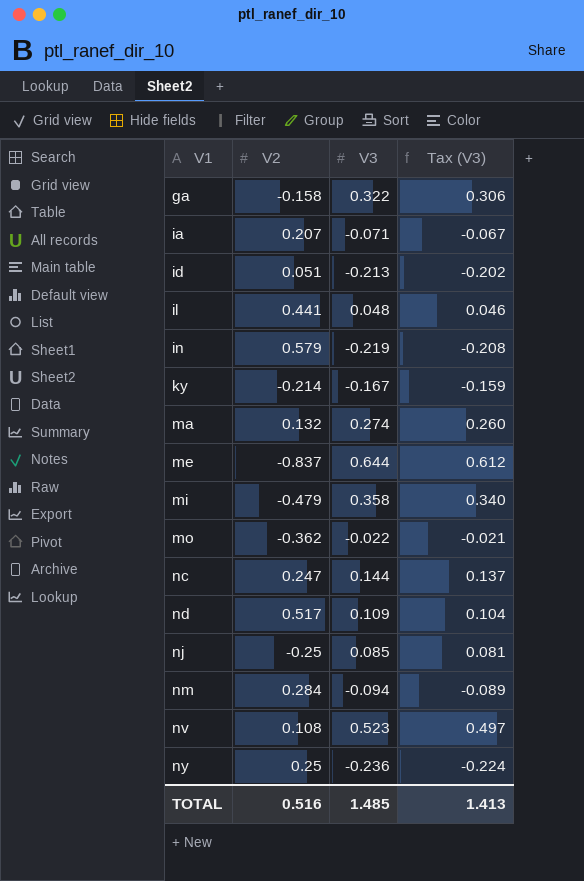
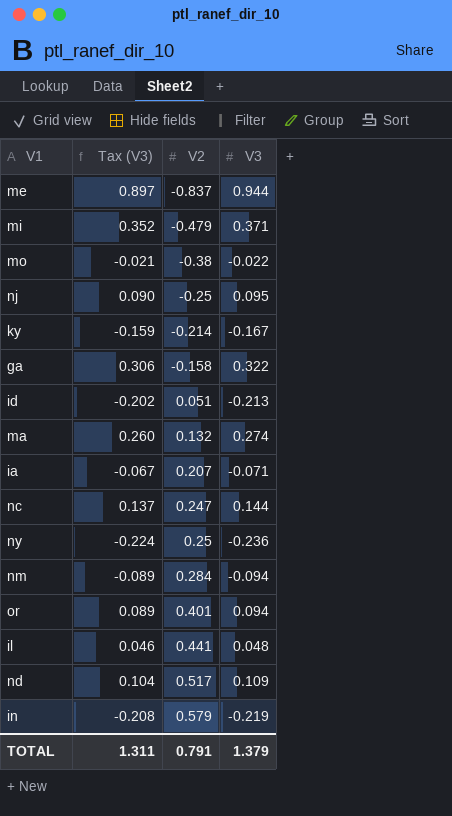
row order: V1 ascending -> V2 ascending
column Tax (V3) | position: 4 -> 2
row nv: 0.108 | 0.523 | 0.497 -> none
me | Tax (V3): 0.612 -> 0.897
me | V3: 0.644 -> 0.944
mi | Tax (V3): 0.340 -> 0.352
mi | V3: 0.358 -> 0.371
mo | V2: -0.362 -> -0.38
nj | Tax (V3): 0.081 -> 0.090
nj | V3: 0.085 -> 0.095
row or: none -> 0.089 | 0.401 | 0.094
TOTAL | Tax (V3): 1.413 -> 1.311
TOTAL | V2: 0.516 -> 0.791
TOTAL | V3: 1.485 -> 1.379

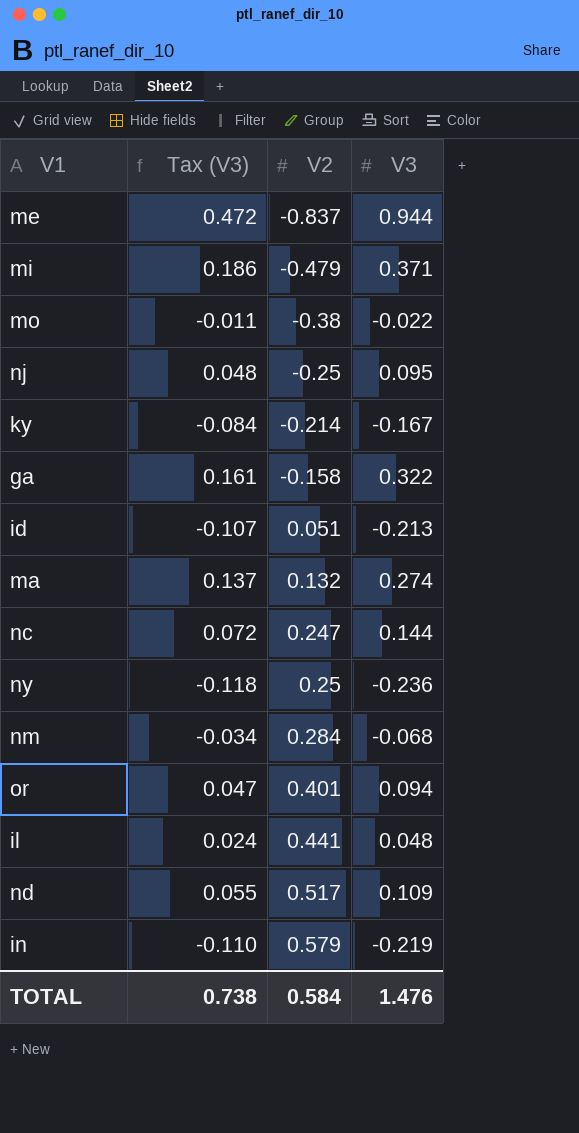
column Tax (V3) | formula: [V3] * 0.95 -> [V3] * 0.5
row ia: -0.067 | 0.207 | -0.071 -> none
nm | V3: -0.094 -> -0.068
TOTAL | Tax (V3): 1.311 -> 0.738
TOTAL | V2: 0.791 -> 0.584
TOTAL | V3: 1.379 -> 1.476

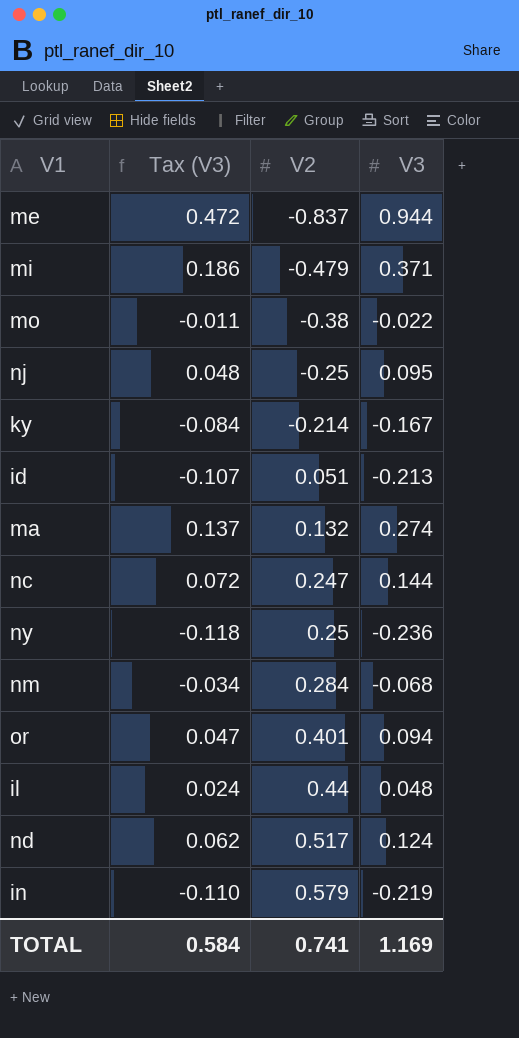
row ga: 0.161 | -0.158 | 0.322 -> none
il | V2: 0.441 -> 0.44
nd | Tax (V3): 0.055 -> 0.062
nd | V3: 0.109 -> 0.124
TOTAL | Tax (V3): 0.738 -> 0.584
TOTAL | V2: 0.584 -> 0.741
TOTAL | V3: 1.476 -> 1.169

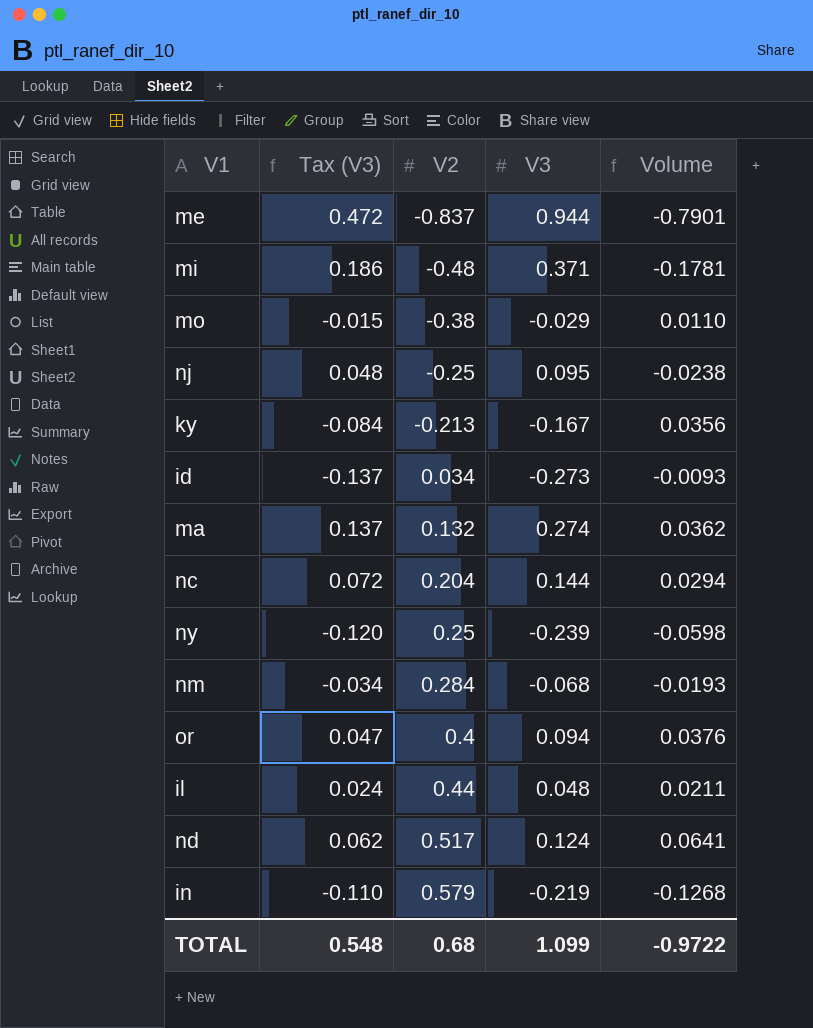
column Volume | formula: none -> [V2] * [V3]
mi | V2: -0.479 -> -0.48
mo | Tax (V3): -0.011 -> -0.015
mo | V3: -0.022 -> -0.029
ky | V2: -0.214 -> -0.213
id | Tax (V3): -0.107 -> -0.137
id | V2: 0.051 -> 0.034
id | V3: -0.213 -> -0.273
nc | V2: 0.247 -> 0.204
ny | Tax (V3): -0.118 -> -0.120
ny | V3: -0.236 -> -0.239
or | V2: 0.401 -> 0.4
TOTAL | Tax (V3): 0.584 -> 0.548
TOTAL | V2: 0.741 -> 0.68
TOTAL | V3: 1.169 -> 1.099

